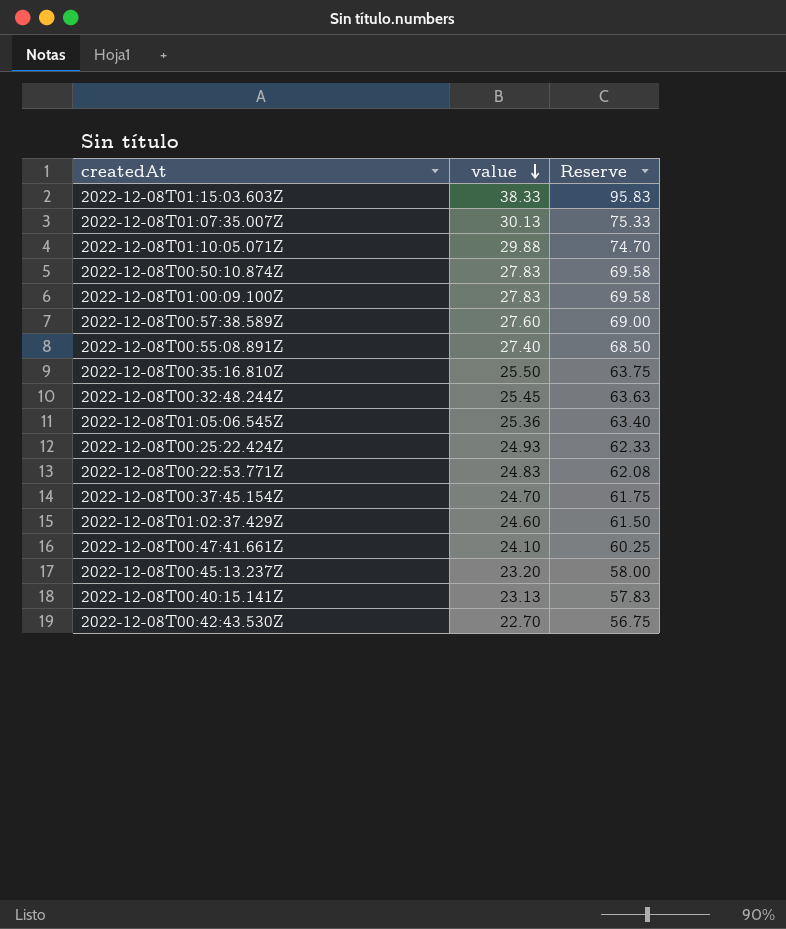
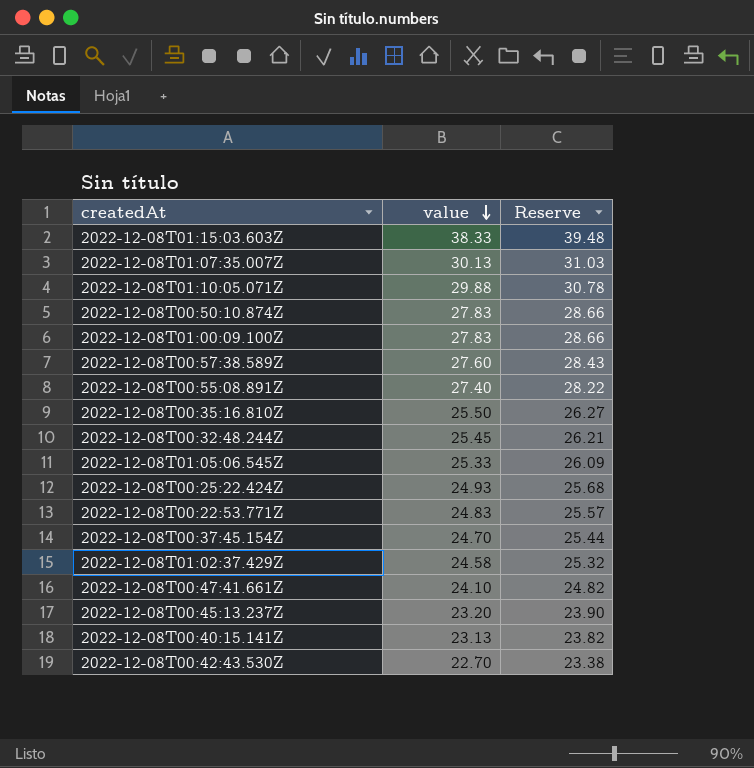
column Reserve | formula: [value] * 2.5 -> [value] * 1.03
2022-12-08T01:05:06.545Z | value: 25.36 -> 25.33
2022-12-08T01:02:37.429Z | value: 24.60 -> 24.58

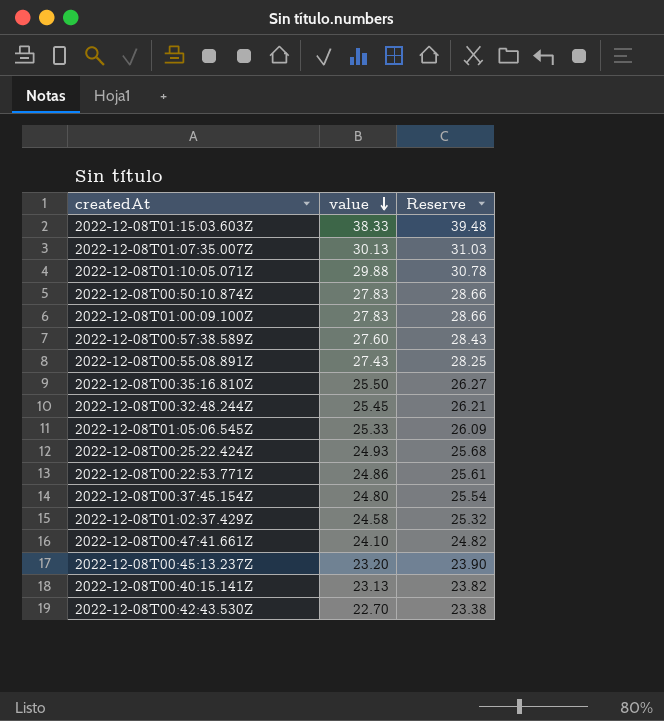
2022-12-08T00:55:08.891Z | value: 27.40 -> 27.43
2022-12-08T00:55:08.891Z | Reserve: 28.22 -> 28.25
2022-12-08T00:22:53.771Z | value: 24.83 -> 24.86
2022-12-08T00:22:53.771Z | Reserve: 25.57 -> 25.61
2022-12-08T00:37:45.154Z | value: 24.70 -> 24.80
2022-12-08T00:37:45.154Z | Reserve: 25.44 -> 25.54

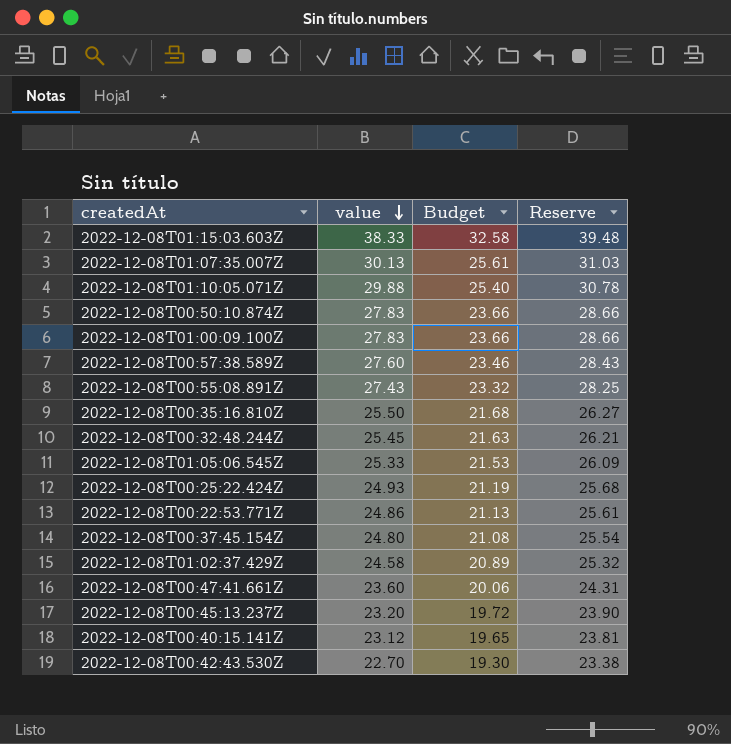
column Budget | formula: none -> [value] * 0.85
2022-12-08T00:47:41.661Z | value: 24.10 -> 23.60
2022-12-08T00:47:41.661Z | Reserve: 24.82 -> 24.31
2022-12-08T00:40:15.141Z | value: 23.13 -> 23.12
2022-12-08T00:40:15.141Z | Reserve: 23.82 -> 23.81

